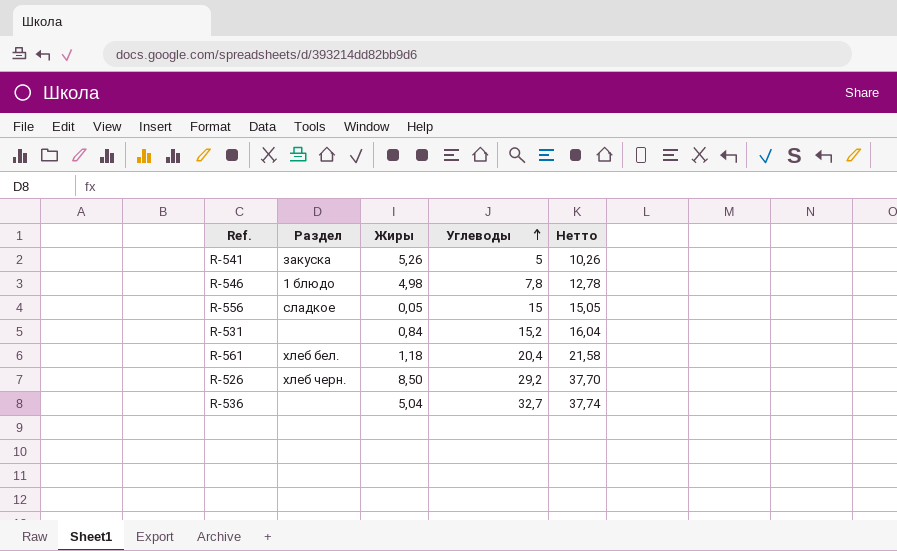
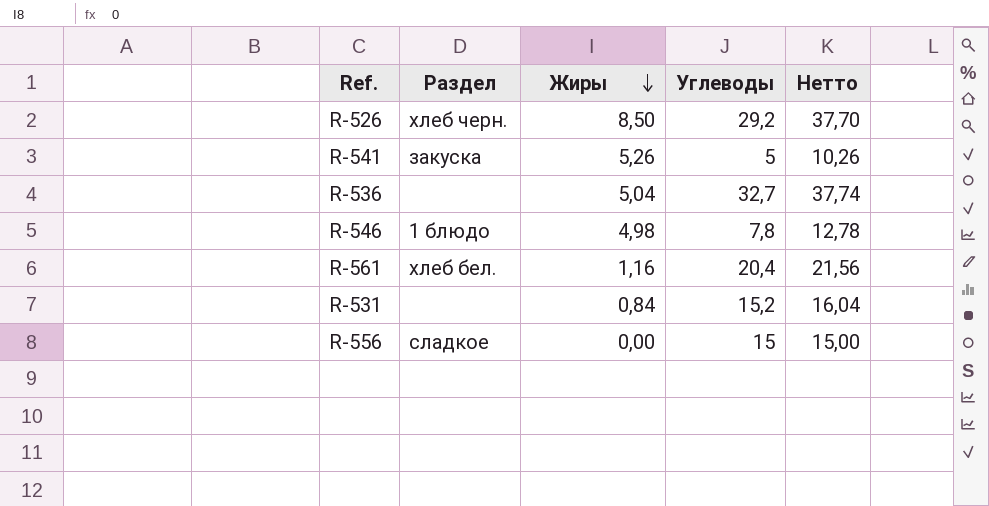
row order: Углеводы ascending -> Жиры descending
R-561 | Жиры: 1,18 -> 1,16
R-561 | Нетто: 21,58 -> 21,56
R-556 | Жиры: 0,05 -> 0,00
R-556 | Нетто: 15,05 -> 15,00

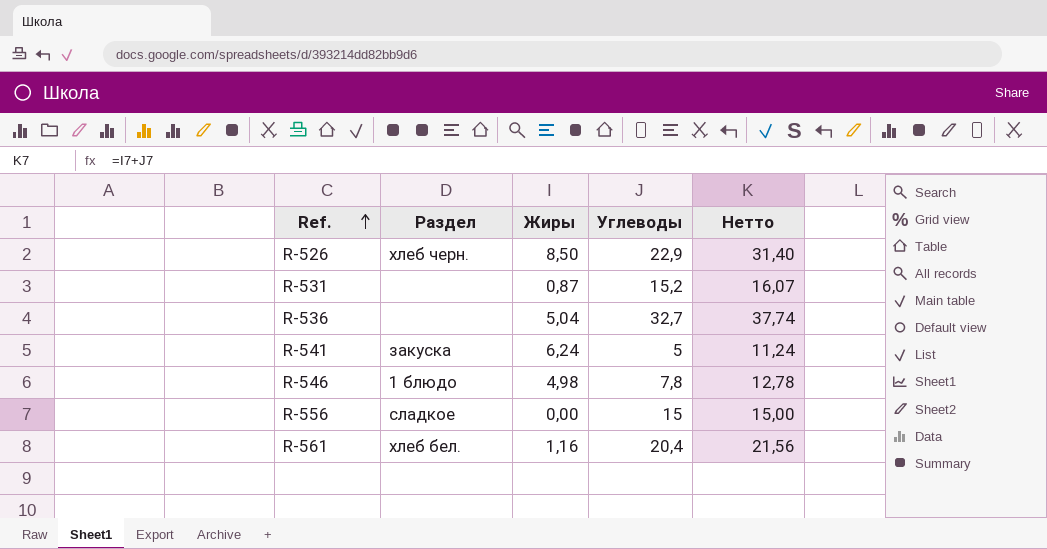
row order: Жиры descending -> Ref. ascending
R-526 | Углеводы: 29,2 -> 22,9
R-526 | Нетто: 37,70 -> 31,40
R-531 | Жиры: 0,84 -> 0,87
R-531 | Нетто: 16,04 -> 16,07
R-541 | Жиры: 5,26 -> 6,24
R-541 | Нетто: 10,26 -> 11,24

